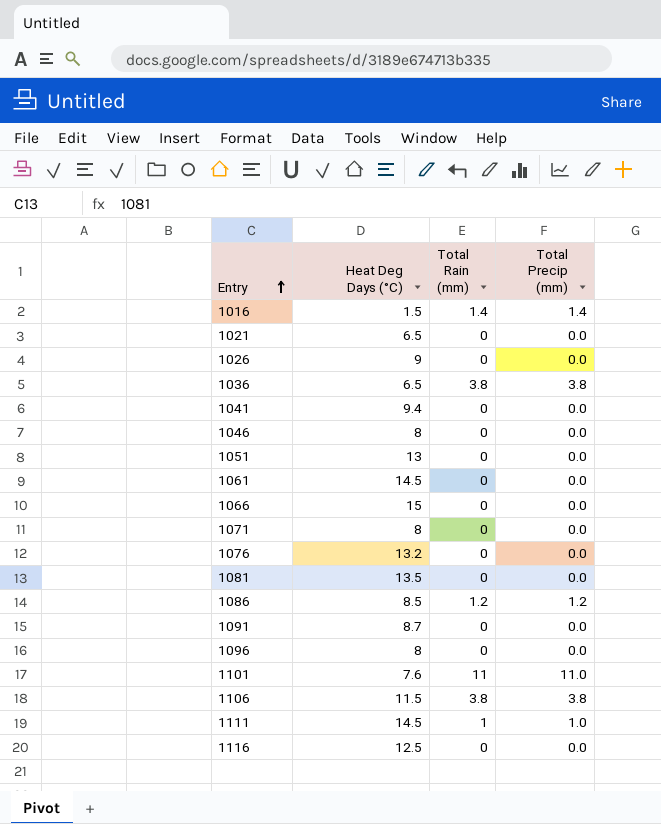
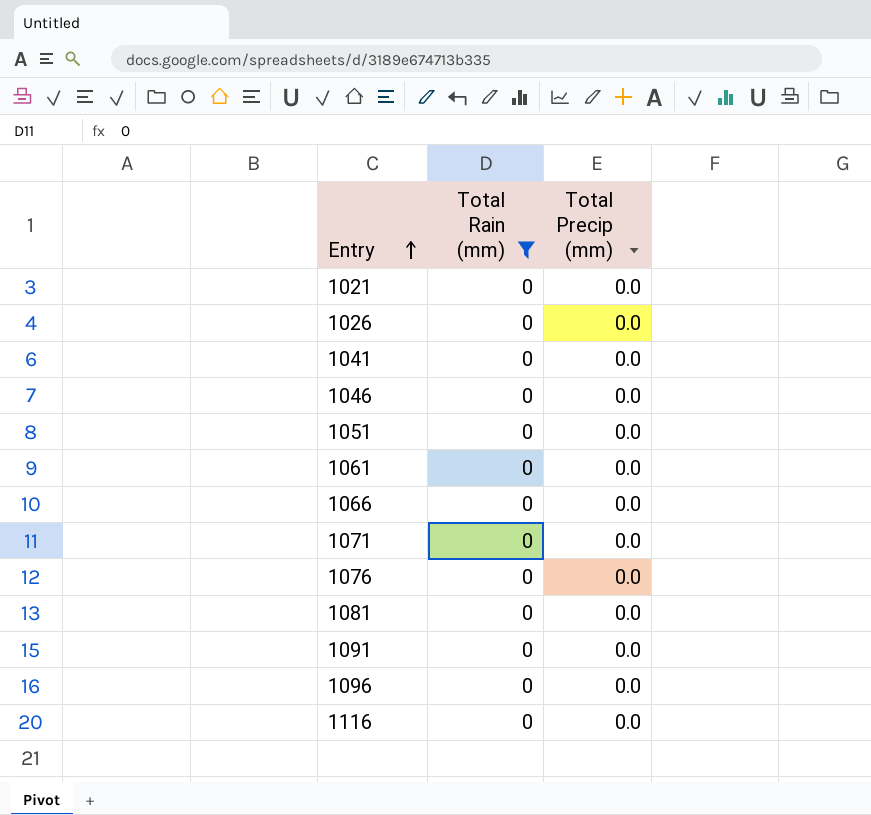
filter: none -> Total Rain (mm) = 0
column Heat Deg Days (°C) | position: 2 -> none

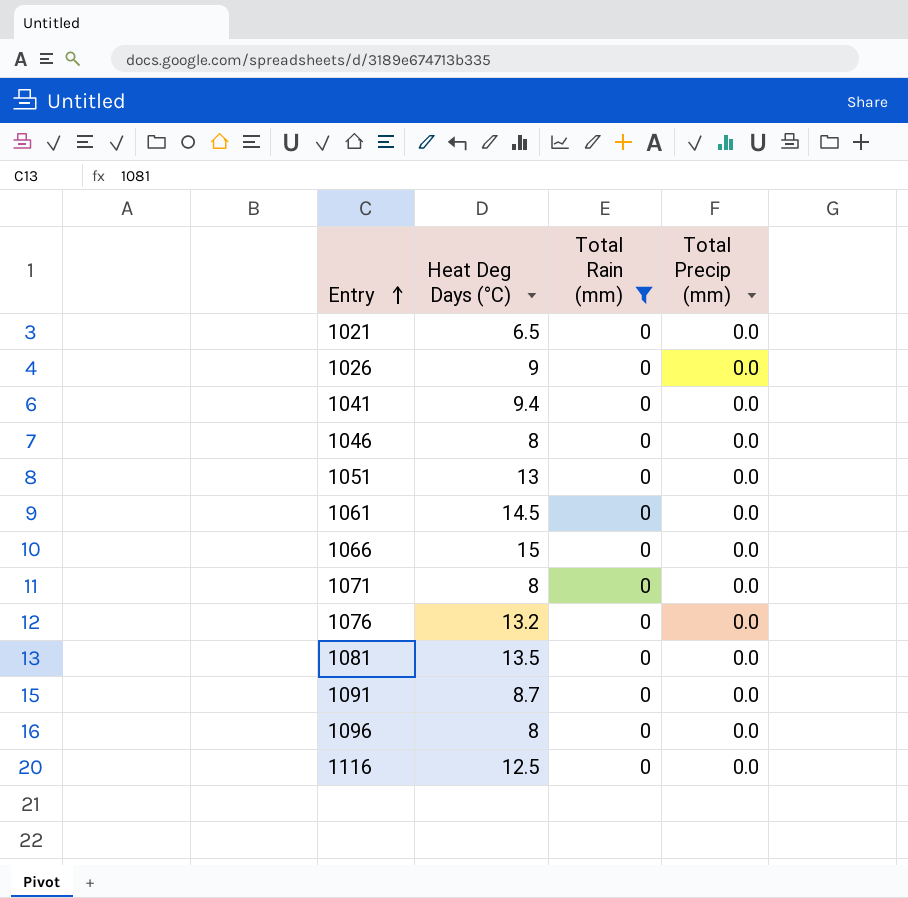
column Heat Deg Days (°C) | position: none -> 2

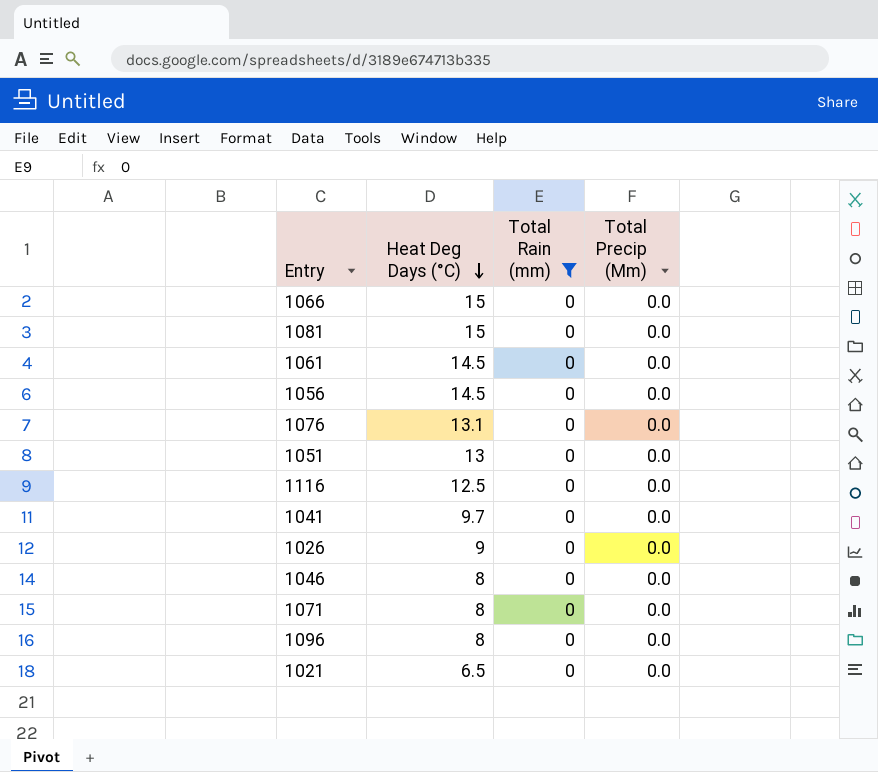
row order: Entry ascending -> Heat Deg Days (°C) descending
column name: Total Precip (mm) -> Total Precip (Mm)
row 1091: 8.7 | 0 | 0.0 -> none
1081 | Heat Deg Days (°C): 13.5 -> 15
row 1056: none -> 14.5 | 0 | 0.0
1076 | Heat Deg Days (°C): 13.2 -> 13.1
1041 | Heat Deg Days (°C): 9.4 -> 9.7

